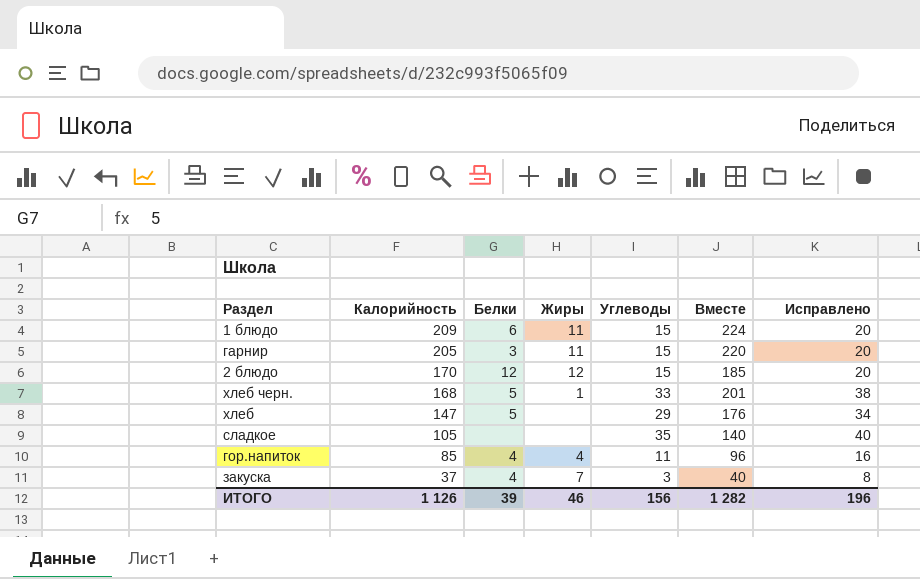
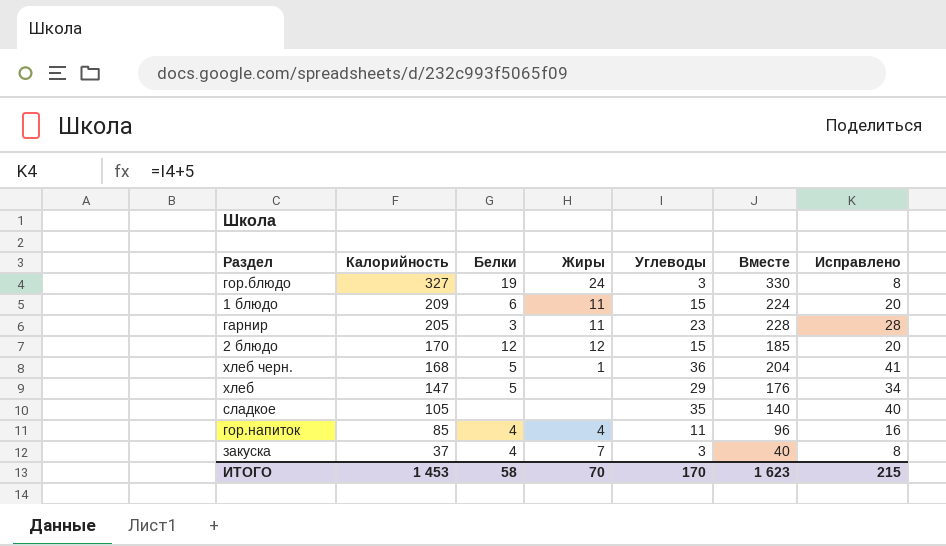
row гор.блюдо: none -> 327 | 19 | 24 | 3 | 330 | 8
гарнир | Углеводы: 15 -> 23
гарнир | Вместе: 220 -> 228
гарнир | Исправлено: 20 -> 28
хлеб черн. | Углеводы: 33 -> 36
хлеб черн. | Вместе: 201 -> 204
хлеб черн. | Исправлено: 38 -> 41
ИТОГО | Калорийность: 1 126 -> 1 453
ИТОГО | Белки: 39 -> 58
ИТОГО | Жиры: 46 -> 70
ИТОГО | Углеводы: 156 -> 170
ИТОГО | Вместе: 1 282 -> 1 623
ИТОГО | Исправлено: 196 -> 215

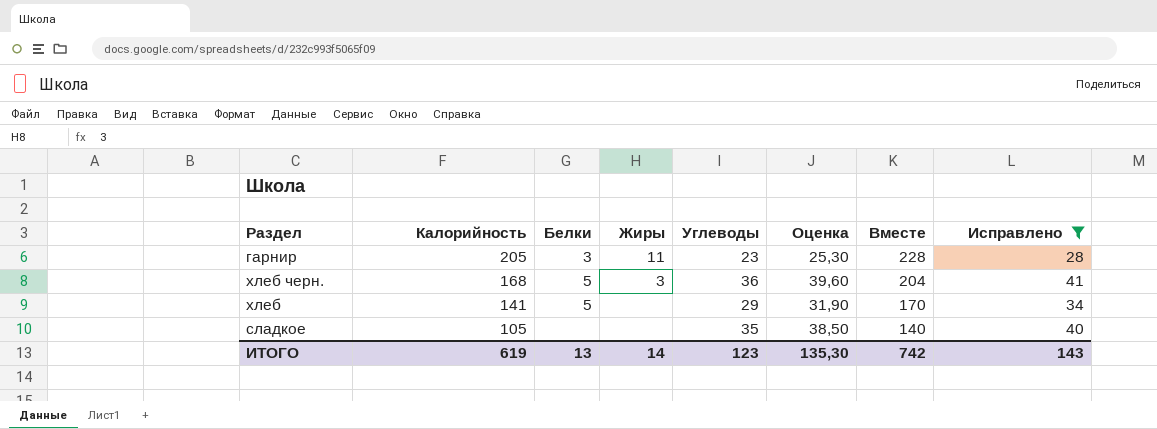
filter: none -> Исправлено >= 28
column Оценка | formula: none -> [Углеводы] * 1,1
хлеб черн. | Жиры: 1 -> 3
хлеб | Калорийность: 147 -> 141
хлеб | Вместе: 176 -> 170
ИТОГО | Калорийность: 1 453 -> 619
ИТОГО | Белки: 58 -> 13
ИТОГО | Жиры: 70 -> 14
ИТОГО | Углеводы: 170 -> 123
ИТОГО | Вместе: 1 623 -> 742
ИТОГО | Исправлено: 215 -> 143

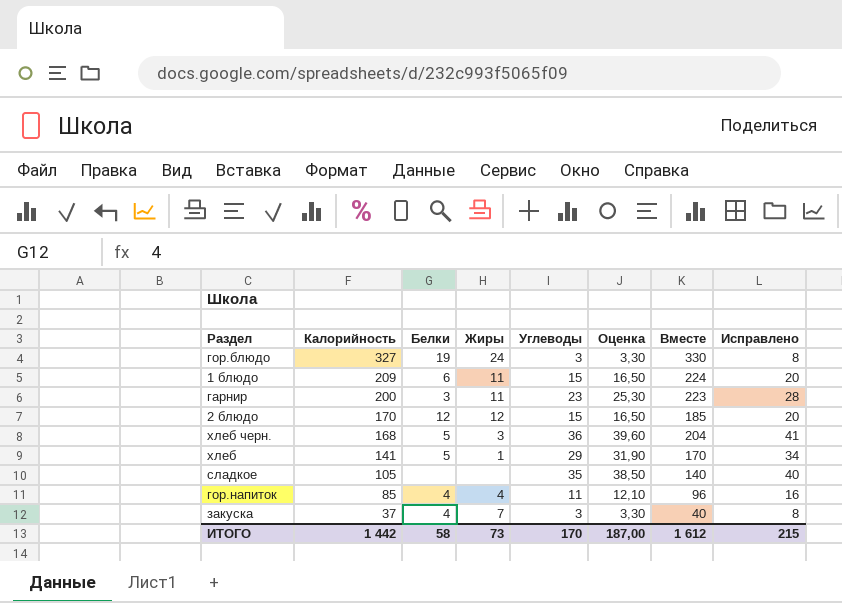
filter: Исправлено >= 28 -> none
гарнир | Калорийность: 205 -> 200
гарнир | Вместе: 228 -> 223
хлеб | Жиры: none -> 1
ИТОГО | Калорийность: 619 -> 1 442
ИТОГО | Белки: 13 -> 58
ИТОГО | Жиры: 14 -> 73
ИТОГО | Углеводы: 123 -> 170
ИТОГО | Оценка: 135,30 -> 187,00
ИТОГО | Вместе: 742 -> 1 612
ИТОГО | Исправлено: 143 -> 215

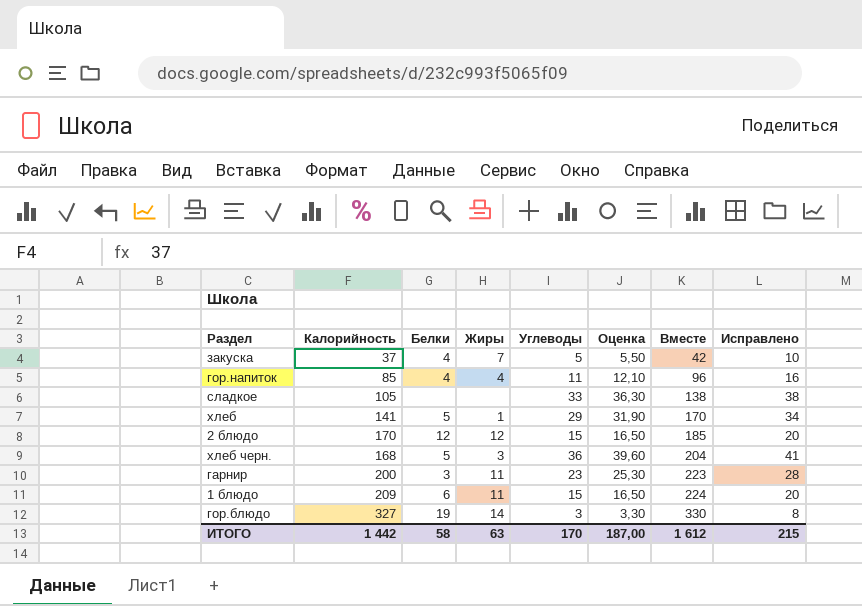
row order: Калорийность descending -> Вместе ascending
закуска | Углеводы: 3 -> 5
закуска | Оценка: 3,30 -> 5,50
закуска | Вместе: 40 -> 42
закуска | Исправлено: 8 -> 10
сладкое | Углеводы: 35 -> 33
сладкое | Оценка: 38,50 -> 36,30
сладкое | Вместе: 140 -> 138
сладкое | Исправлено: 40 -> 38
гор.блюдо | Жиры: 24 -> 14
ИТОГО | Жиры: 73 -> 63

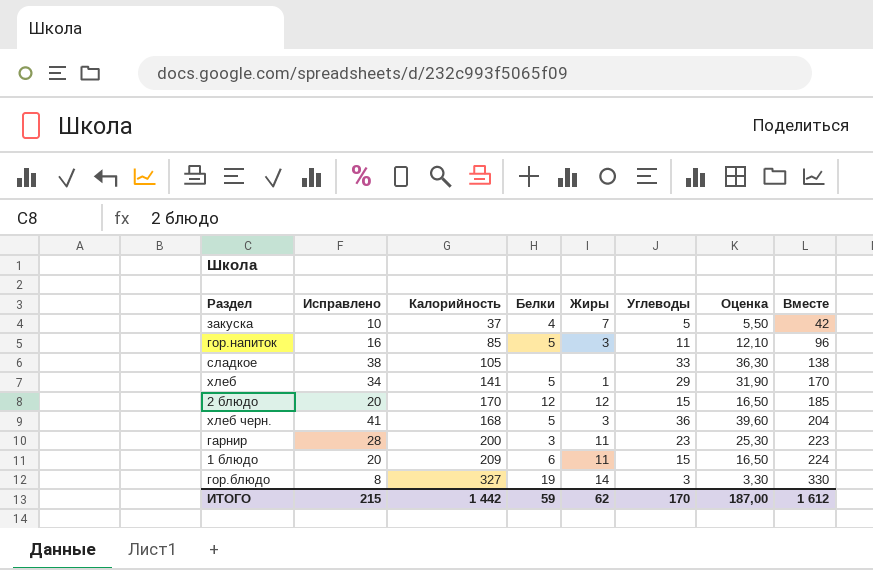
column Исправлено | position: 8 -> 2
гор.напиток | Белки: 4 -> 5
гор.напиток | Жиры: 4 -> 3
ИТОГО | Белки: 58 -> 59
ИТОГО | Жиры: 63 -> 62

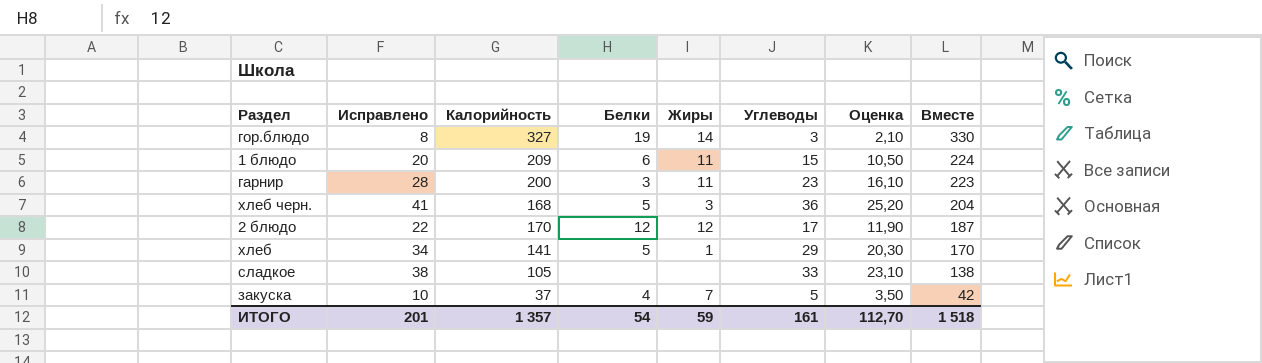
row order: Вместе ascending -> Вместе descending
column Оценка | formula: [Углеводы] * 1,1 -> [Углеводы] * 0,7
row гор.напиток: 16 | 85 | 5 | 3 | 11 | 12,10 | 96 -> none
2 блюдо | Исправлено: 20 -> 22
2 блюдо | Углеводы: 15 -> 17
2 блюдо | Вместе: 185 -> 187
ИТОГО | Исправлено: 215 -> 201
ИТОГО | Калорийность: 1 442 -> 1 357
ИТОГО | Белки: 59 -> 54
ИТОГО | Жиры: 62 -> 59
ИТОГО | Углеводы: 170 -> 161
ИТОГО | Оценка: 187,00 -> 112,70
ИТОГО | Вместе: 1 612 -> 1 518

